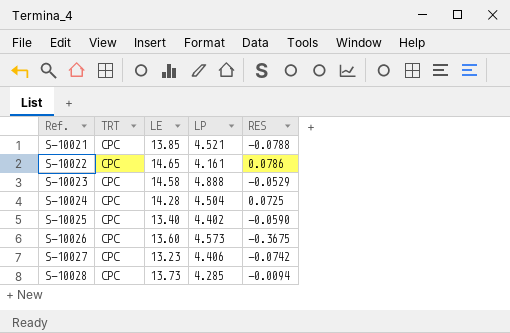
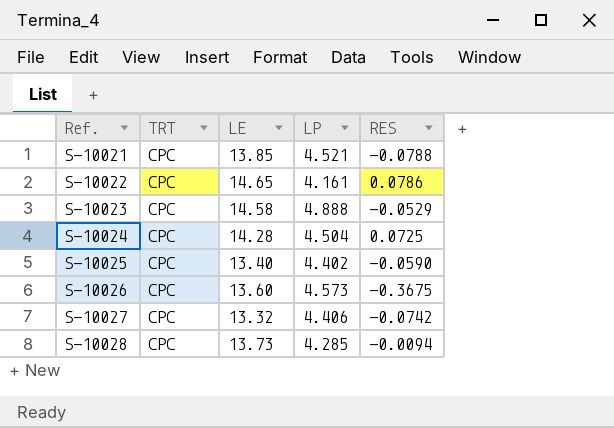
S-10027 | LE: 13.23 -> 13.32

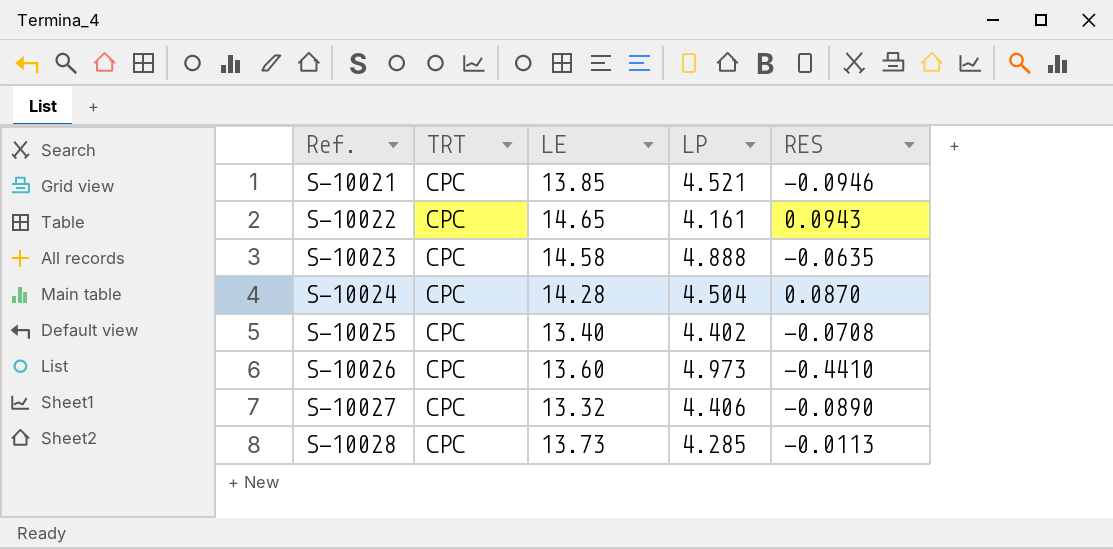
S-10021 | RES: -0.0788 -> -0.0946
S-10022 | RES: 0.0786 -> 0.0943
S-10023 | RES: -0.0529 -> -0.0635
S-10024 | RES: 0.0725 -> 0.0870
S-10025 | RES: -0.0590 -> -0.0708
S-10026 | LP: 4.573 -> 4.973
S-10026 | RES: -0.3675 -> -0.4410
S-10027 | RES: -0.0742 -> -0.0890
S-10028 | RES: -0.0094 -> -0.0113

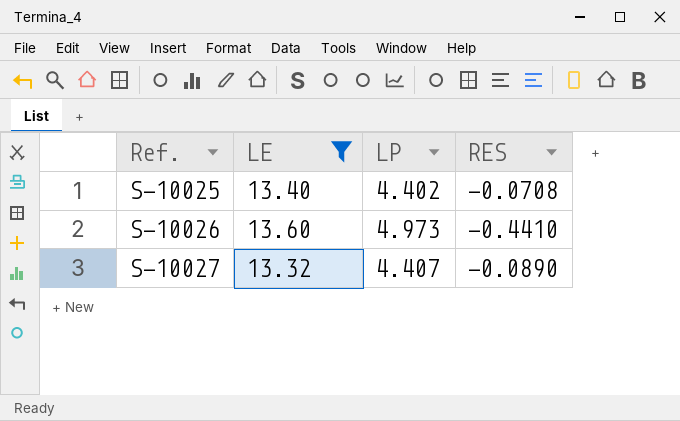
filter: none -> LE <= 13.60
column TRT | position: 2 -> none
S-10027 | LP: 4.406 -> 4.407

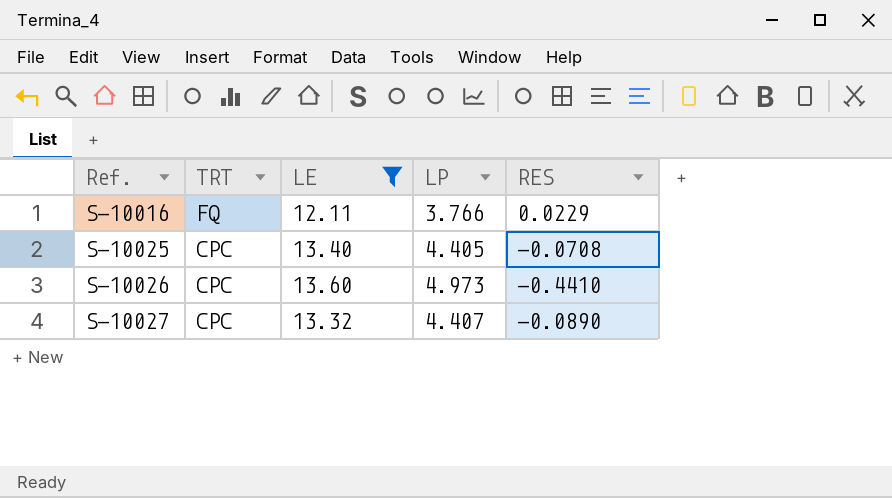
column TRT | position: none -> 2
row S-10016: none -> FQ | 12.11 | 3.766 | 0.0229
S-10025 | LP: 4.402 -> 4.405

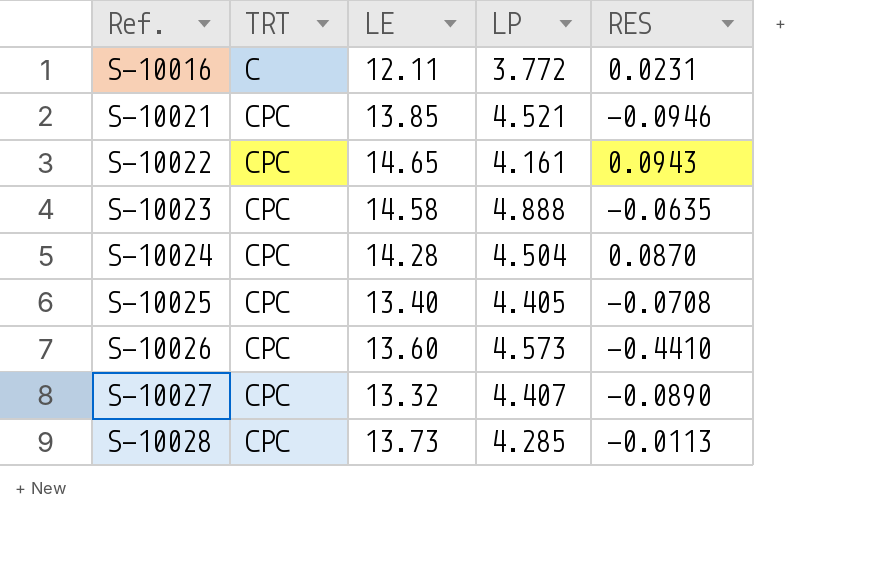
filter: LE <= 13.60 -> none
S-10016 | TRT: FQ -> C
S-10016 | LP: 3.766 -> 3.772
S-10016 | RES: 0.0229 -> 0.0231
S-10026 | LP: 4.973 -> 4.573

